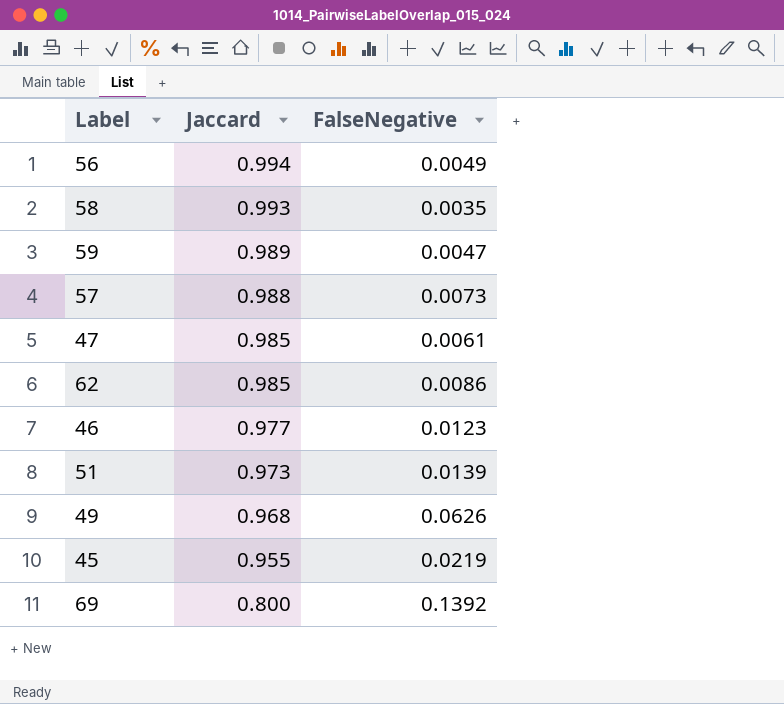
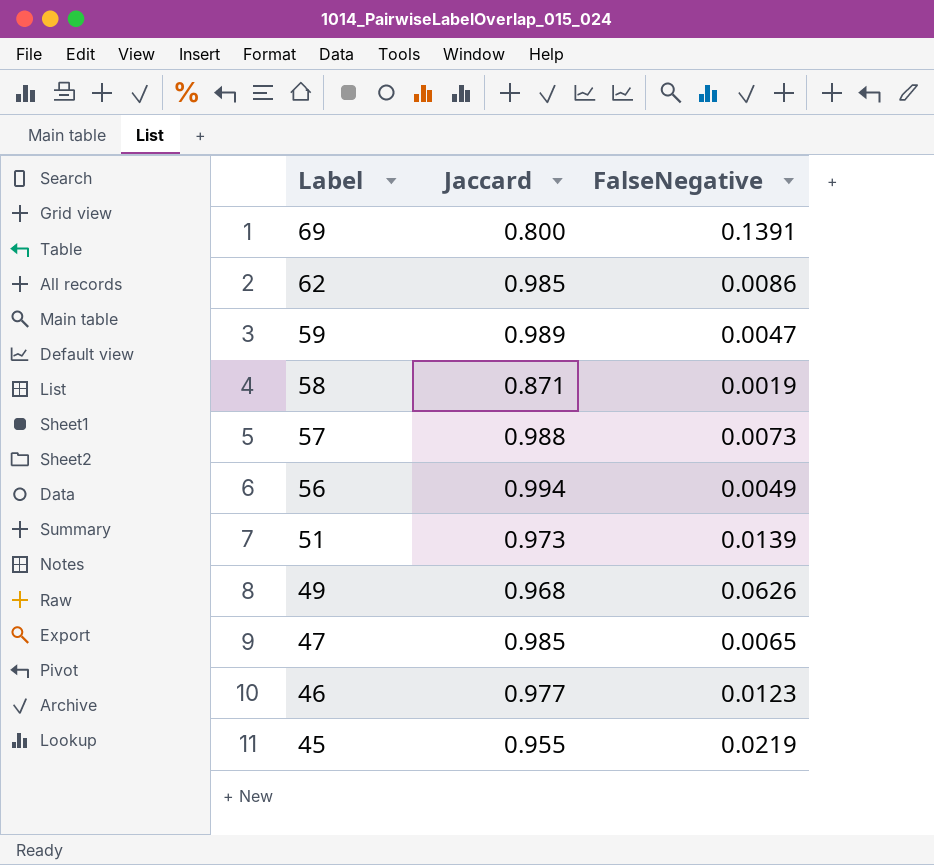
row order: Jaccard descending -> Label descending
69 | FalseNegative: 0.1392 -> 0.1391
58 | Jaccard: 0.993 -> 0.871
58 | FalseNegative: 0.0035 -> 0.0019
47 | FalseNegative: 0.0061 -> 0.0065

